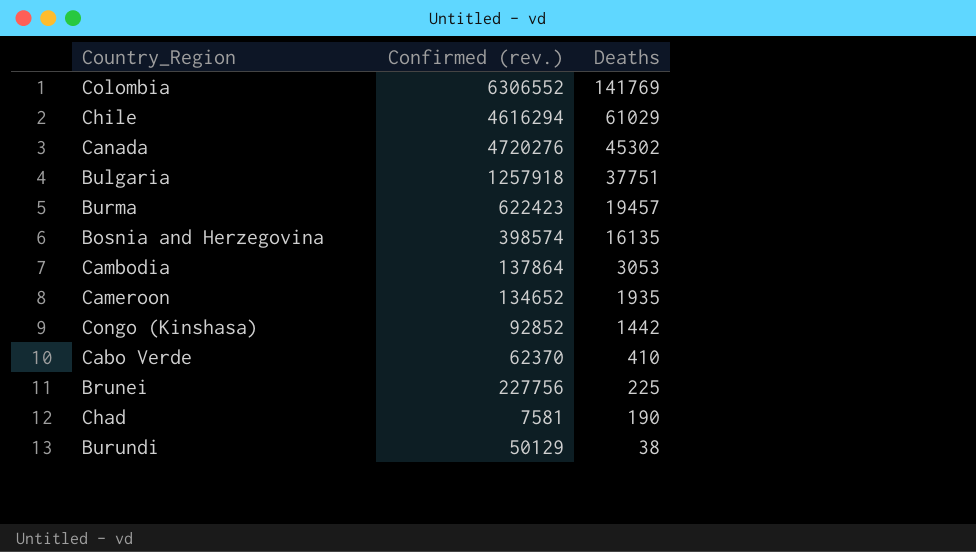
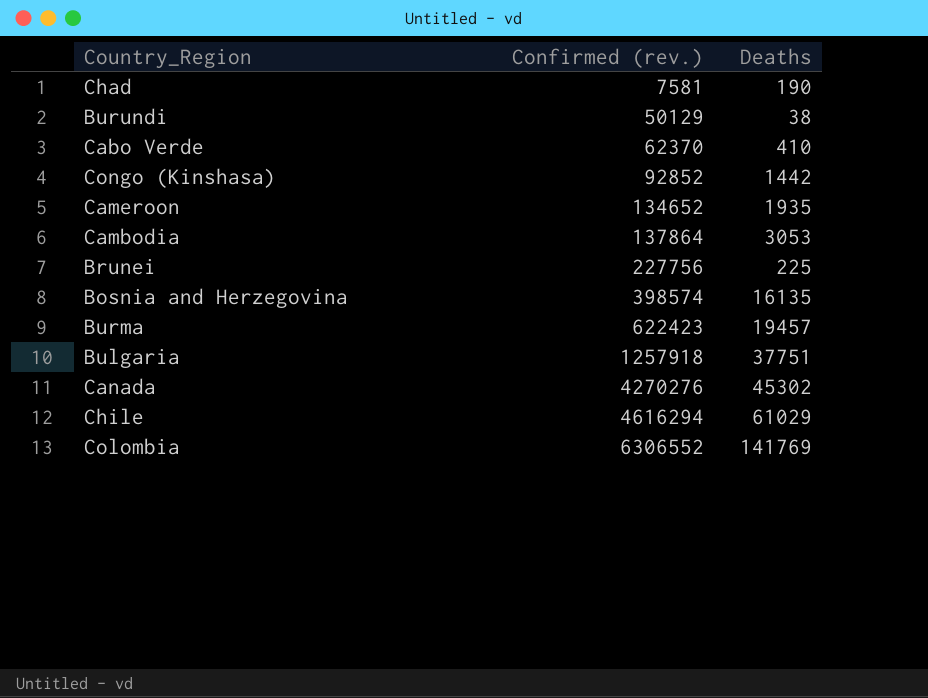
row order: Deaths descending -> Confirmed (rev.) ascending
Canada | Confirmed (rev.): 4720276 -> 4270276

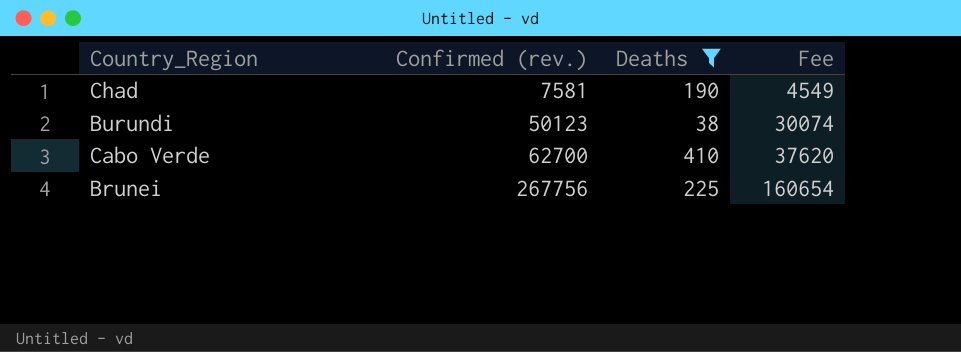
filter: none -> Deaths <= 410
column Fee | formula: none -> [Confirmed (rev.)] * 0.6
Burundi | Confirmed (rev.): 50129 -> 50123
Cabo Verde | Confirmed (rev.): 62370 -> 62700
Brunei | Confirmed (rev.): 227756 -> 267756

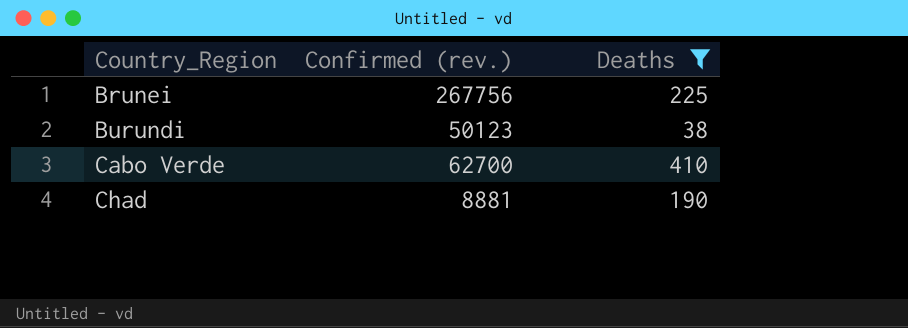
row order: Confirmed (rev.) ascending -> Country_Region ascending
column Fee | formula: [Confirmed (rev.)] * 0.6 -> none
Chad | Confirmed (rev.): 7581 -> 8881

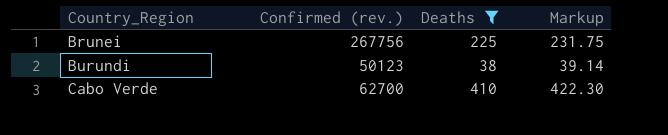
column Markup | formula: none -> [Deaths] * 1.03
row Chad: 8881 | 190 -> none

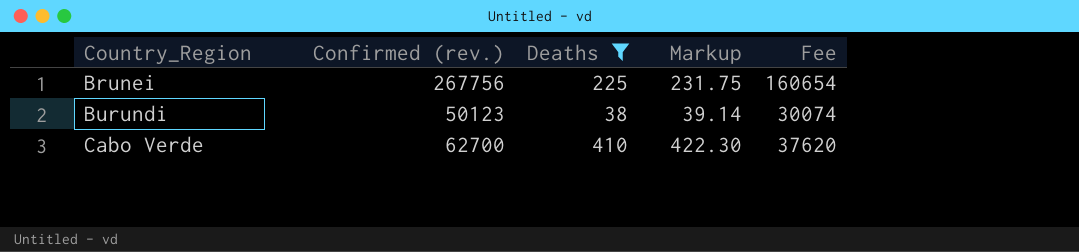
column Fee | formula: none -> [Confirmed (rev.)] * 0.6

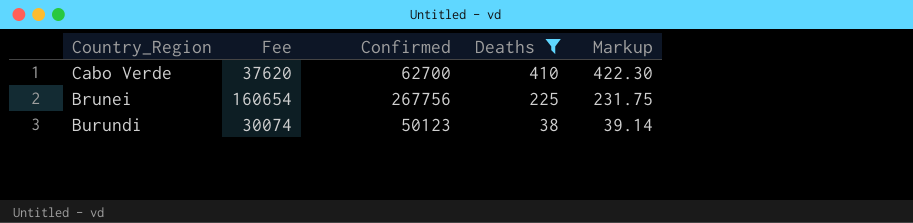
row order: Country_Region ascending -> Deaths descending
column Fee | position: 5 -> 2
column name: Confirmed (rev.) -> Confirmed

